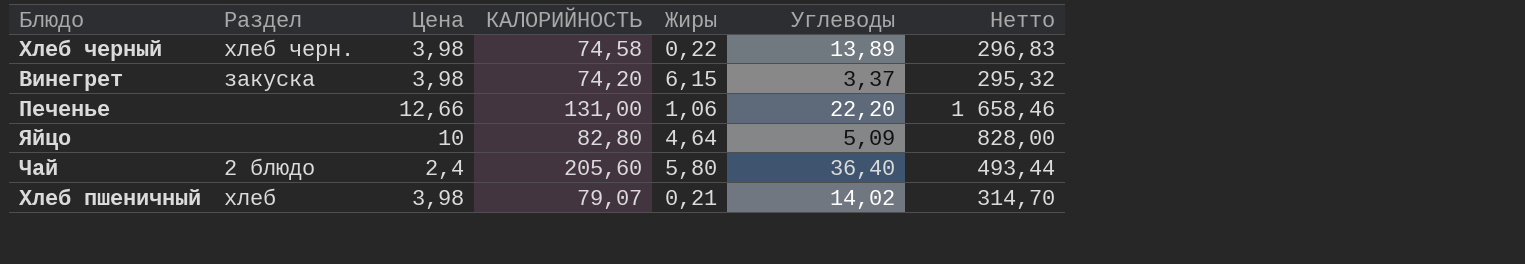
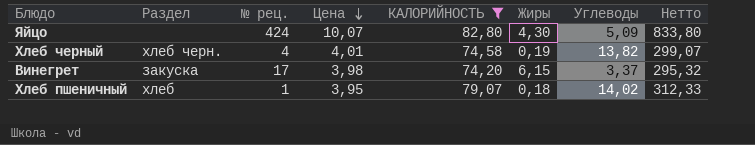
filter: none -> КАЛОРИЙНОСТЬ <= 82,80
row order: none -> Цена descending
column № рец. | position: none -> 3
Яйцо | Цена: 10 -> 10,07
Яйцо | Жиры: 4,64 -> 4,30
Яйцо | Нетто: 828,00 -> 833,80
Хлеб черный | Цена: 3,98 -> 4,01
Хлеб черный | Жиры: 0,22 -> 0,19
Хлеб черный | Углеводы: 13,89 -> 13,82
Хлеб черный | Нетто: 296,83 -> 299,07
Хлеб пшеничный | Цена: 3,98 -> 3,95
Хлеб пшеничный | Жиры: 0,21 -> 0,18
Хлеб пшеничный | Нетто: 314,70 -> 312,33

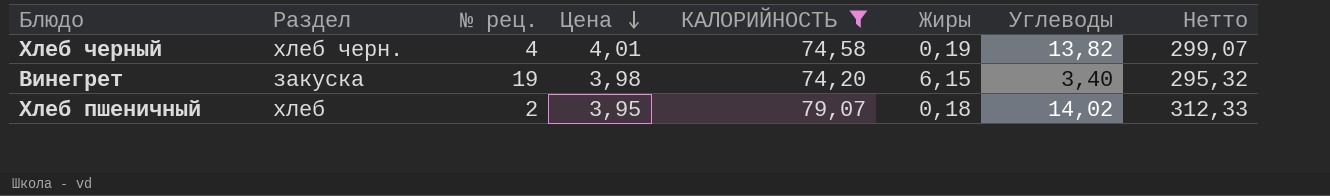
row Яйцо: none | 424 | 10,07 | 82,80 | 4,30 | 5,09 | 833,80 -> none
Винегрет | № рец.: 17 -> 19
Винегрет | Углеводы: 3,37 -> 3,40
Хлеб пшеничный | № рец.: 1 -> 2

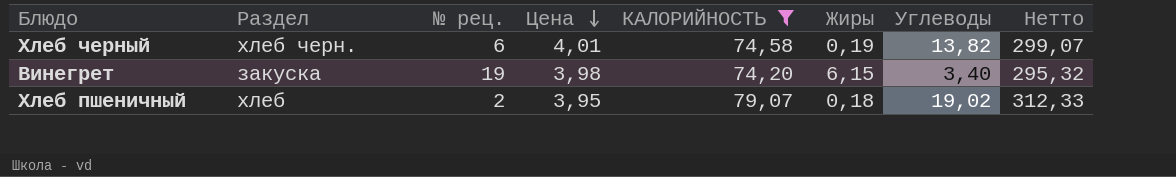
Хлеб черный | № рец.: 4 -> 6
Хлеб пшеничный | Углеводы: 14,02 -> 19,02

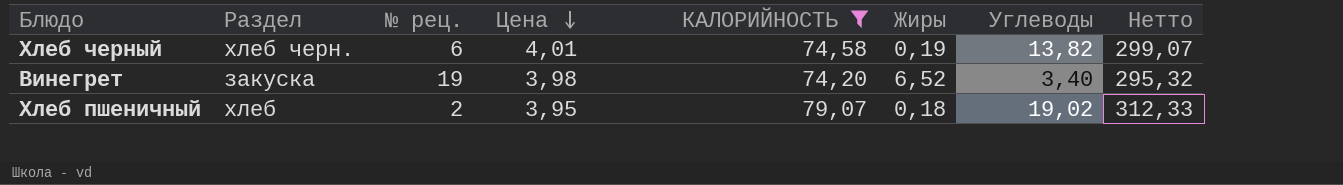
Винегрет | Жиры: 6,15 -> 6,52

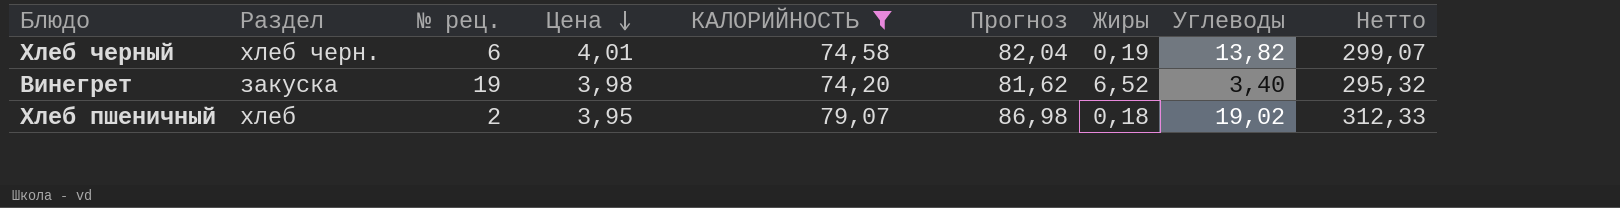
column Прогноз | formula: none -> [КАЛОРИЙНОСТЬ] * 1,1

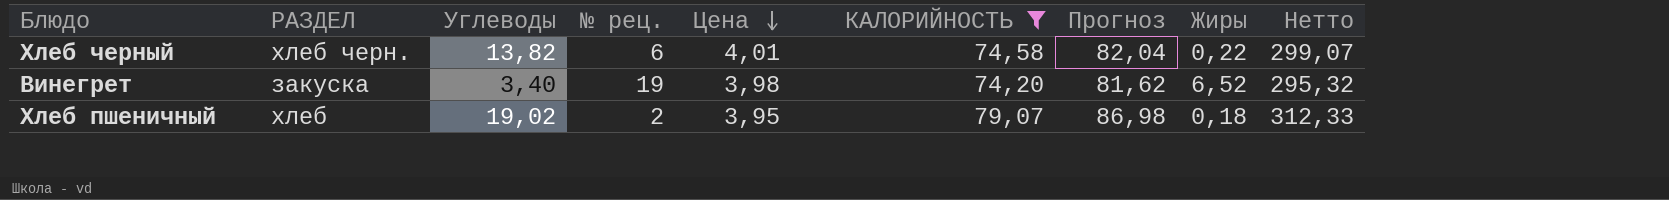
column name: Раздел -> РАЗДЕЛ
column Углеводы | position: 8 -> 3
Хлеб черный | Жиры: 0,19 -> 0,22

